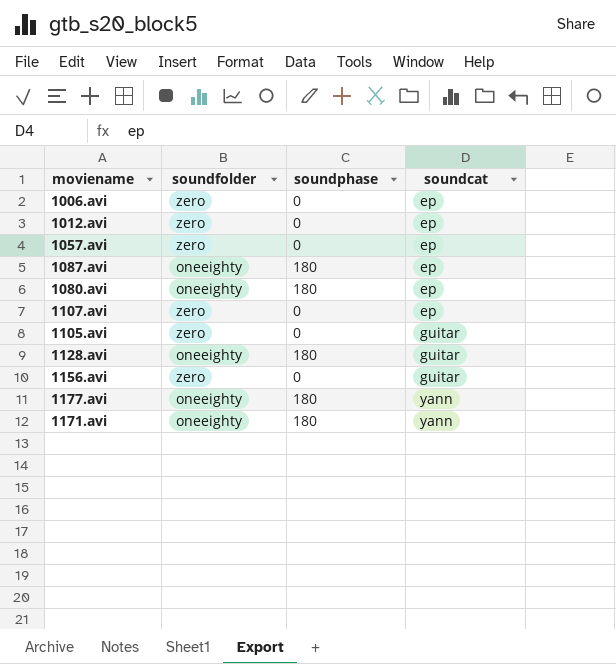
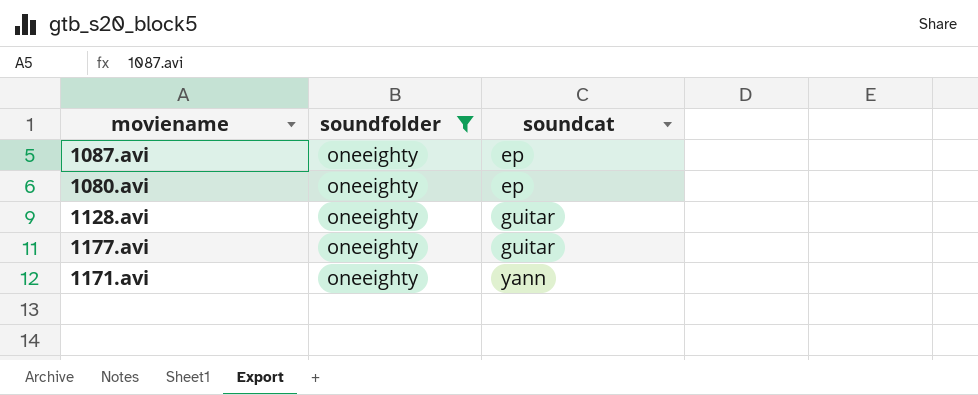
filter: none -> soundfolder = oneeighty
column soundphase | position: 3 -> none
1177.avi | soundcat: yann -> guitar

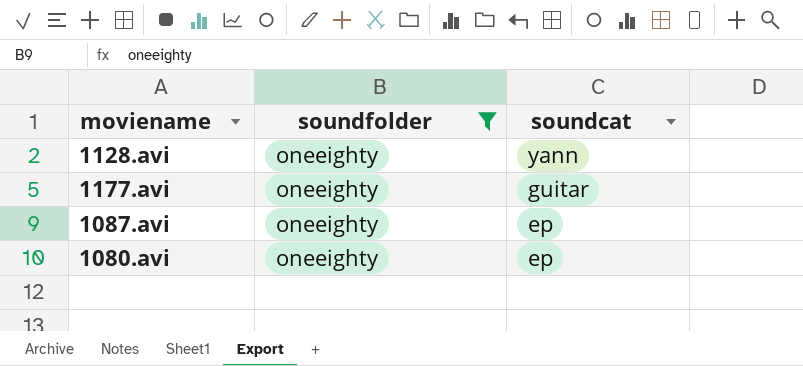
row order: soundcat ascending -> soundcat descending
row 1171.avi: oneeighty | yann -> none
1128.avi | soundcat: guitar -> yann

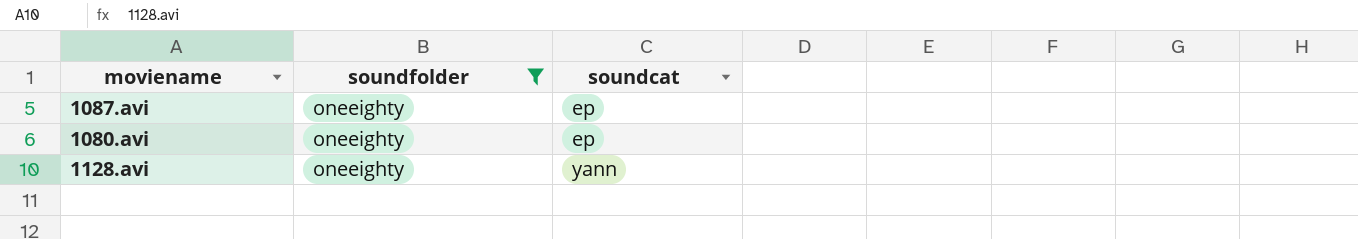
row order: soundcat descending -> soundcat ascending
row 1177.avi: oneeighty | guitar -> none

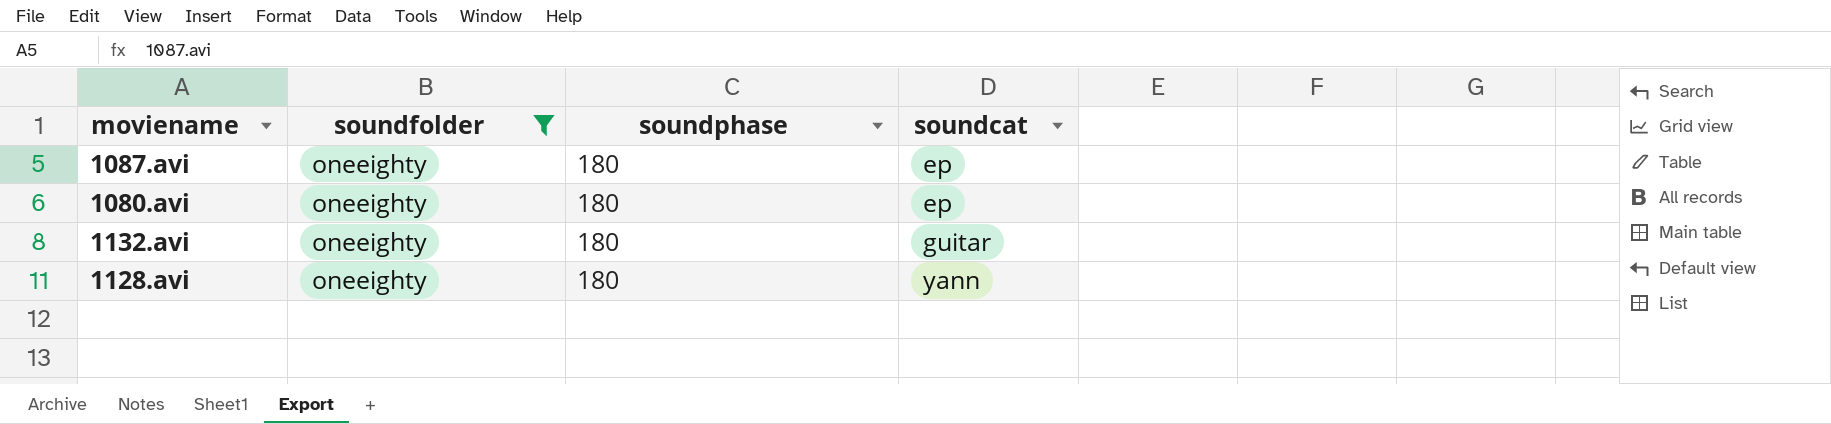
column soundphase | position: none -> 3
row 1132.avi: none -> oneeighty | 180 | guitar

